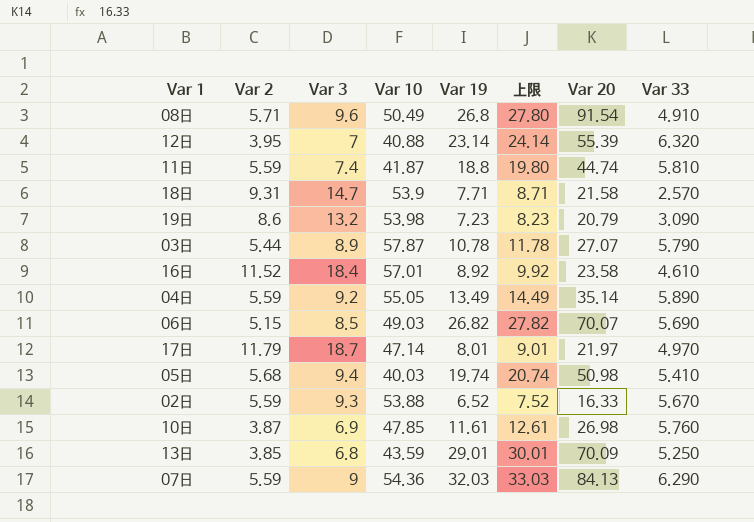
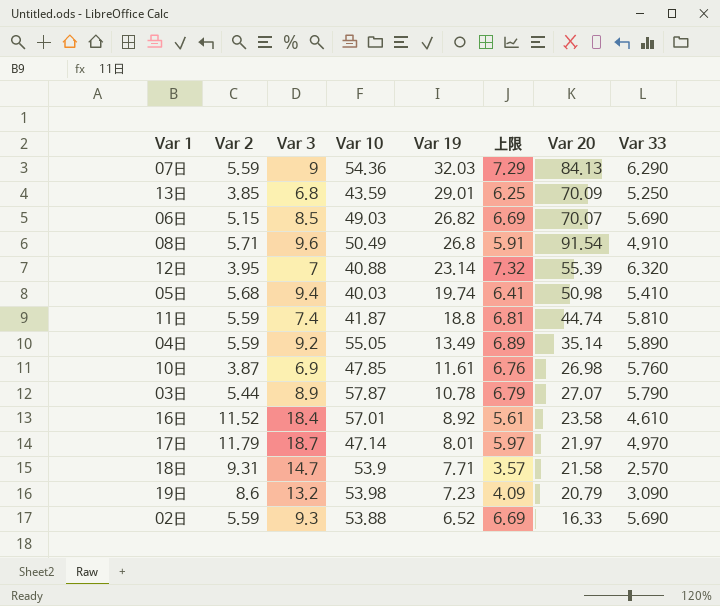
row order: none -> Var 19 descending
column 上限 | formula: [Var 19] + 1 -> [Var 33] + 1
02日 | Var 33: 5.670 -> 5.690

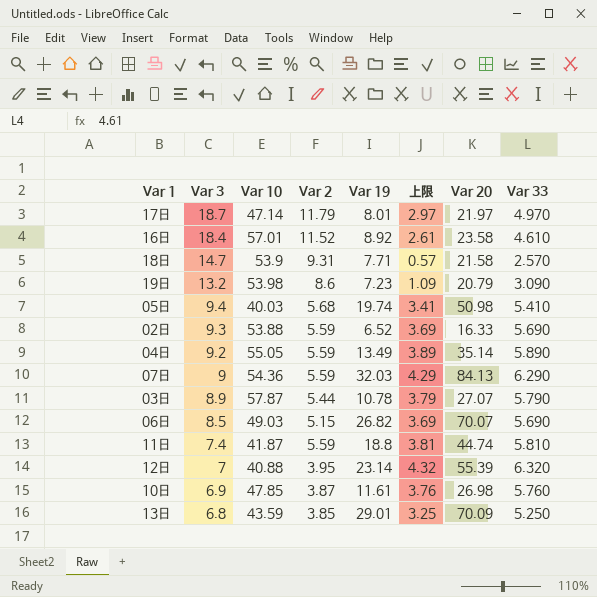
row order: Var 19 descending -> Var 3 descending
column Var 2 | position: 2 -> 4
column 上限 | formula: [Var 33] + 1 -> [Var 33] - 2
row 08日: 5.71 | 9.6 | 50.49 | 26.8 | 5.91 | 91.54 | 4.910 -> none

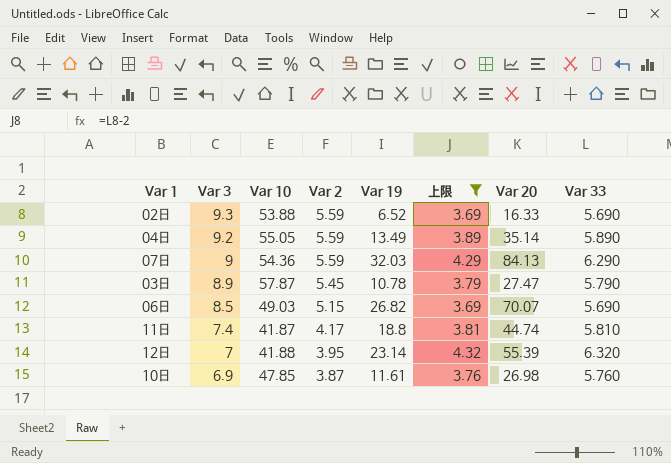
filter: none -> 上限 >= 3.69
03日 | Var 2: 5.44 -> 5.45
03日 | Var 20: 27.07 -> 27.47
11日 | Var 2: 5.59 -> 4.17
12日 | Var 10: 40.88 -> 41.88

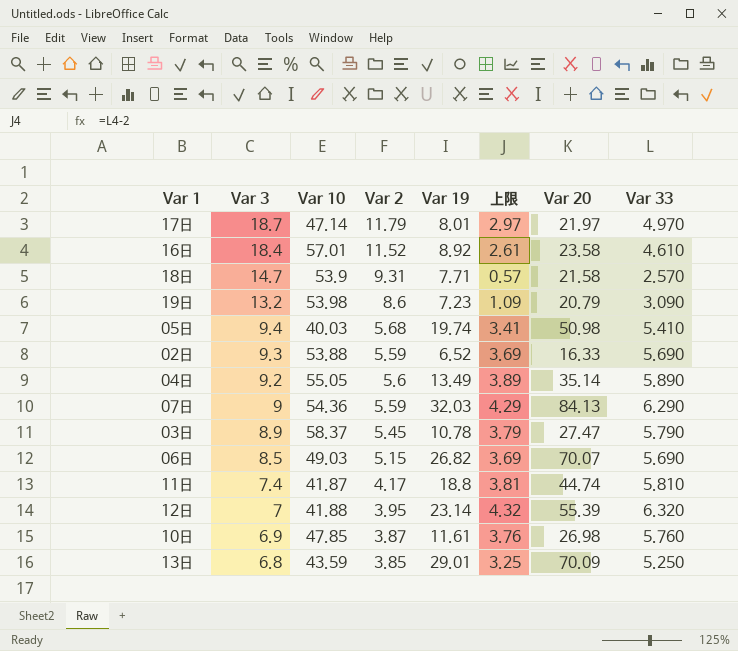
filter: 上限 >= 3.69 -> none
04日 | Var 2: 5.59 -> 5.6
03日 | Var 10: 57.87 -> 58.37

